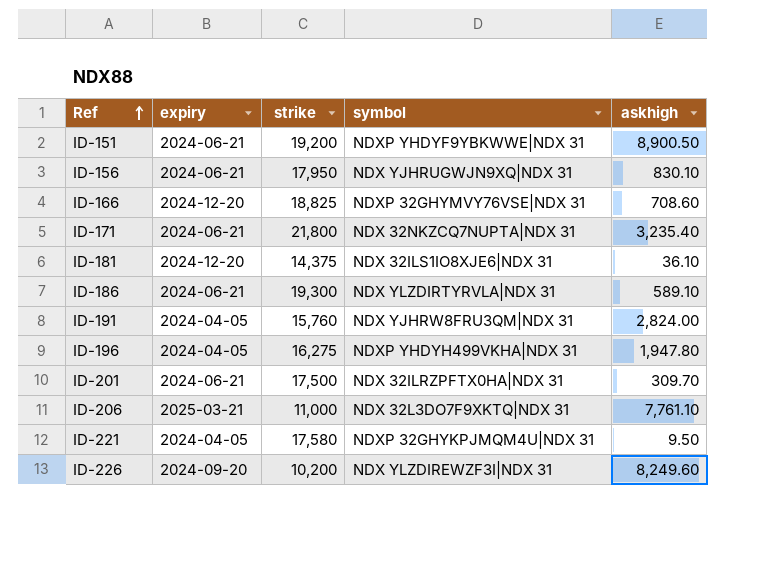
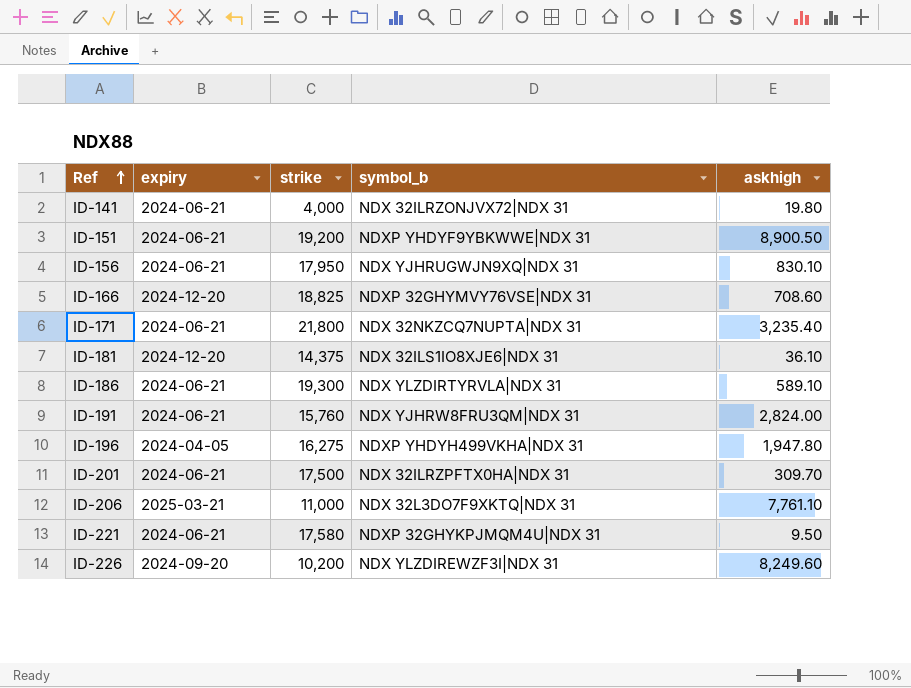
column name: symbol -> symbol_b
row ID-141: none -> 2024-06-21 | 4,000 | NDX 32ILRZONJVX72|NDX 31 | 19.80
ID-191 | expiry: 2024-04-05 -> 2024-06-21
ID-221 | expiry: 2024-04-05 -> 2024-06-21

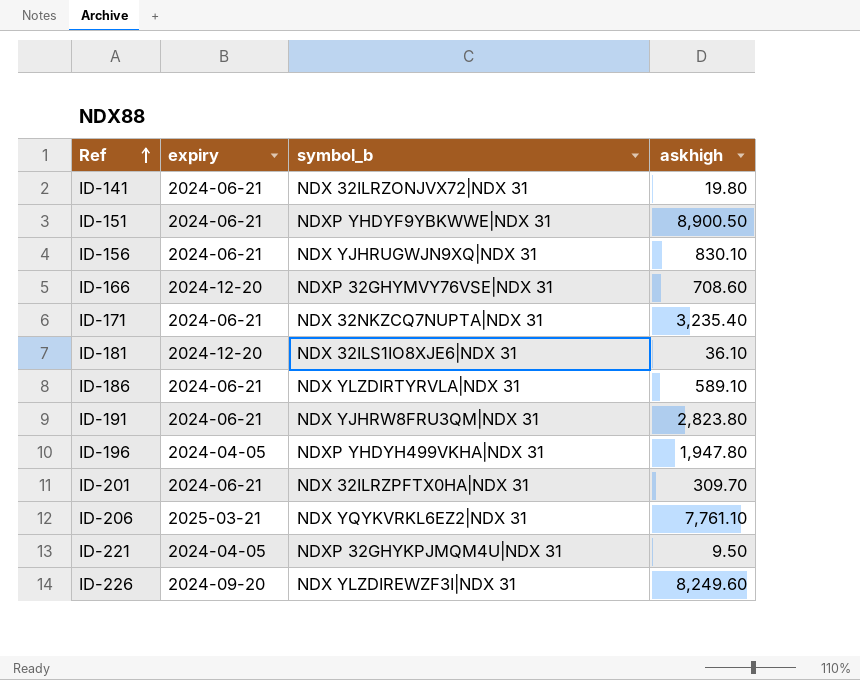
column strike | position: 3 -> none
ID-191 | askhigh: 2,824.00 -> 2,823.80
ID-206 | symbol_b: NDX 32L3DO7F9XKTQ|NDX 31 -> NDX YQYKVRKL6EZ2|NDX 31
ID-221 | expiry: 2024-06-21 -> 2024-04-05

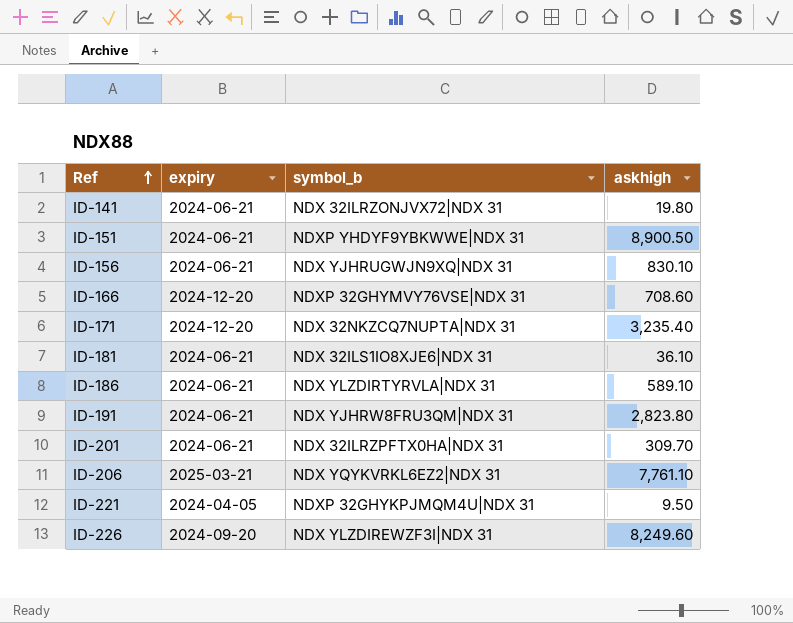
row ID-196: 2024-04-05 | NDXP YHDYH499VKHA|NDX 31 | 1,947.80 -> none
ID-171 | expiry: 2024-06-21 -> 2024-12-20
ID-181 | expiry: 2024-12-20 -> 2024-06-21

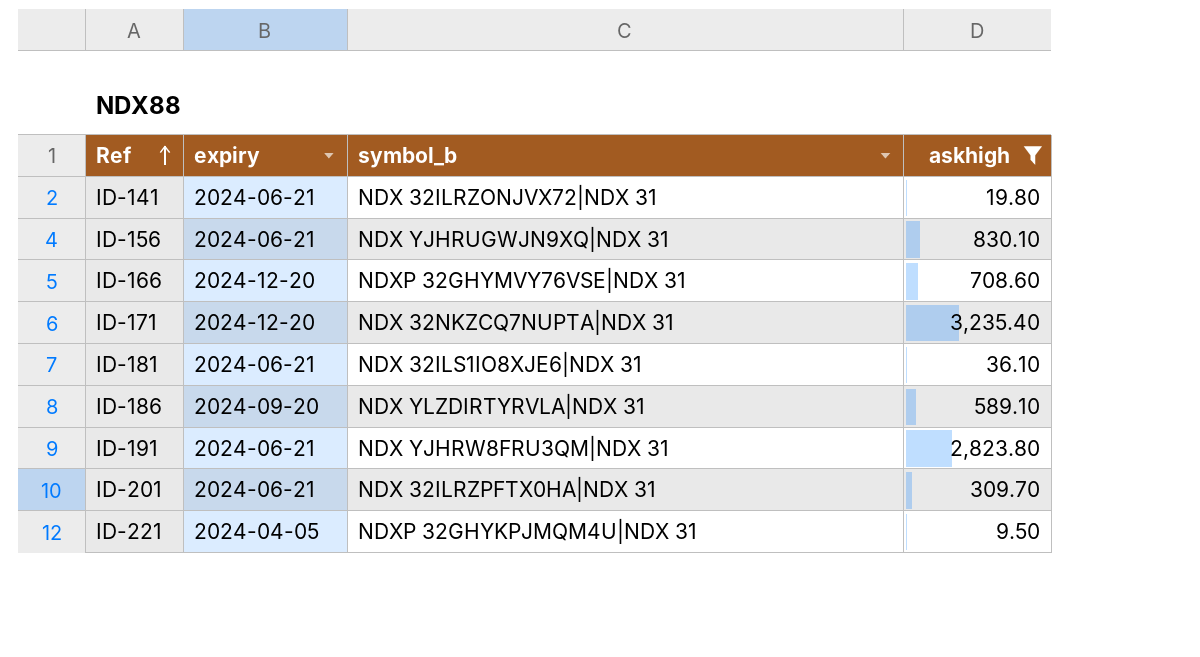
filter: none -> askhigh <= 3,235.40
ID-186 | expiry: 2024-06-21 -> 2024-09-20

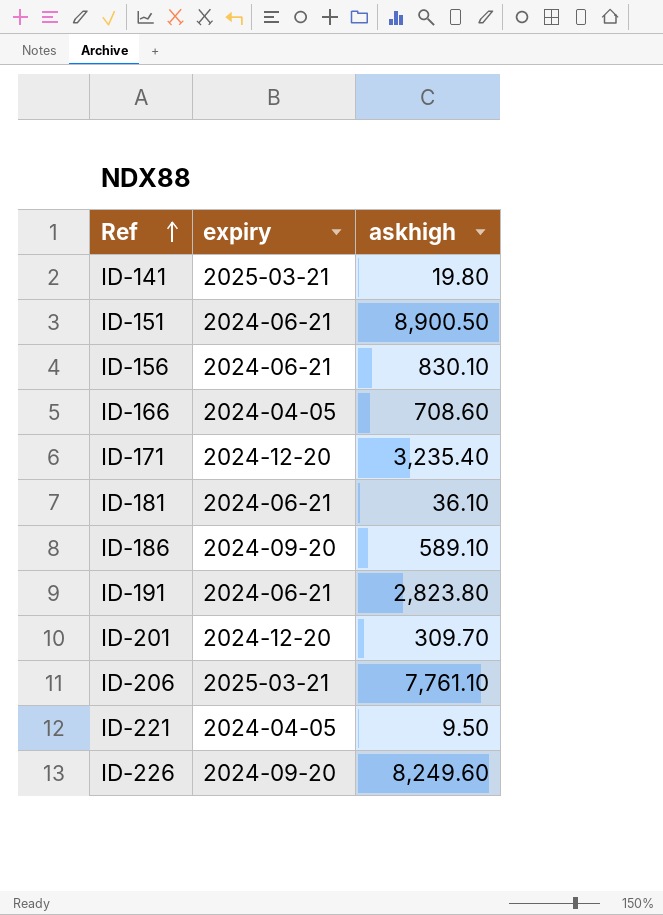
filter: askhigh <= 3,235.40 -> none
column symbol_b | position: 3 -> none
ID-141 | expiry: 2024-06-21 -> 2025-03-21
ID-166 | expiry: 2024-12-20 -> 2024-04-05
ID-201 | expiry: 2024-06-21 -> 2024-12-20

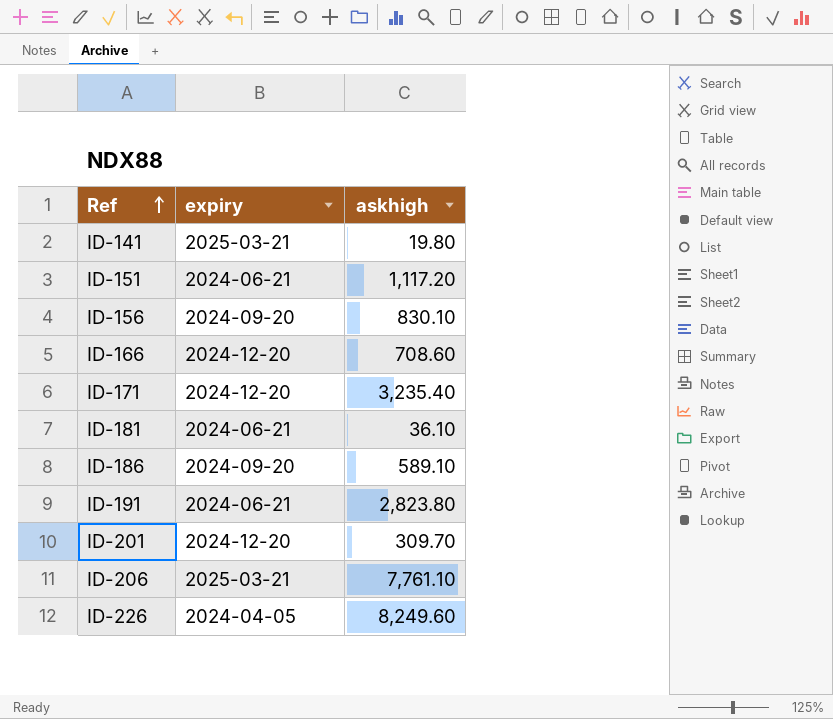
row ID-221: 2024-04-05 | 9.50 -> none
ID-151 | askhigh: 8,900.50 -> 1,117.20
ID-156 | expiry: 2024-06-21 -> 2024-09-20
ID-166 | expiry: 2024-04-05 -> 2024-12-20
ID-226 | expiry: 2024-09-20 -> 2024-04-05

